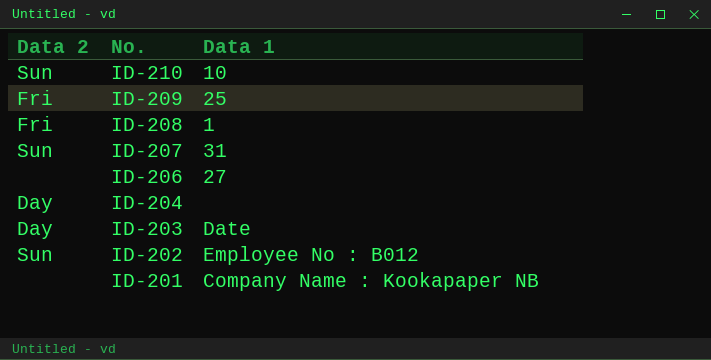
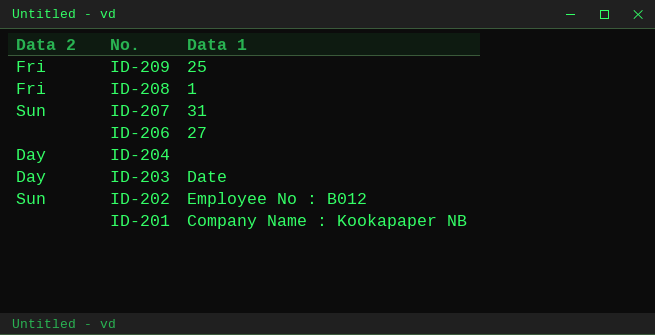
row ID-210: Sun | 10 -> none

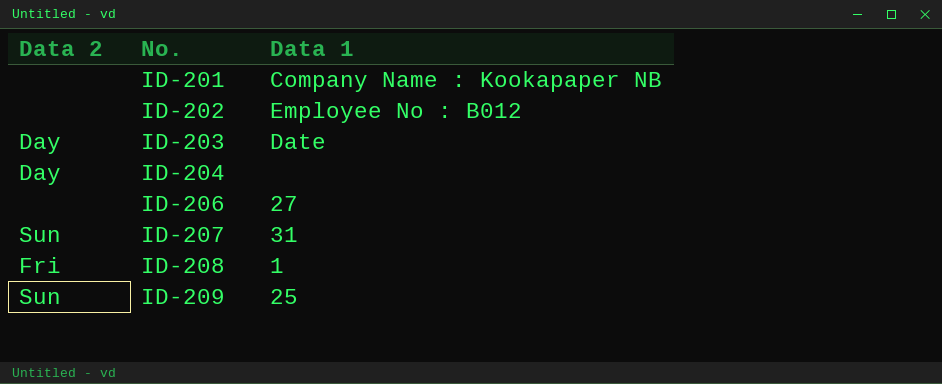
row order: No. descending -> No. ascending
ID-202 | Data 2: Sun -> none
ID-209 | Data 2: Fri -> Sun

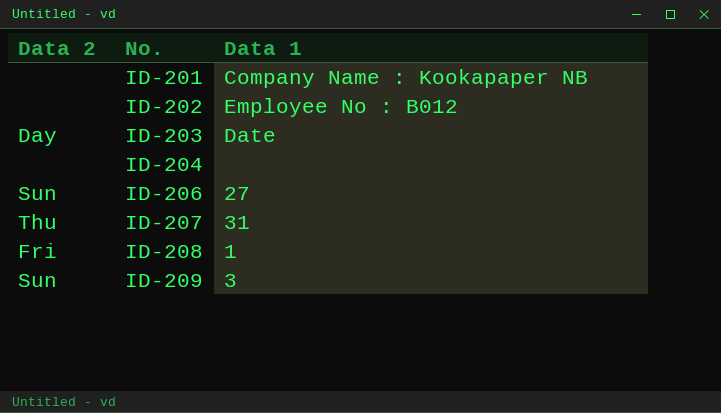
ID-204 | Data 2: Day -> none
ID-206 | Data 2: none -> Sun
ID-207 | Data 2: Sun -> Thu
ID-209 | Data 1: 25 -> 3

